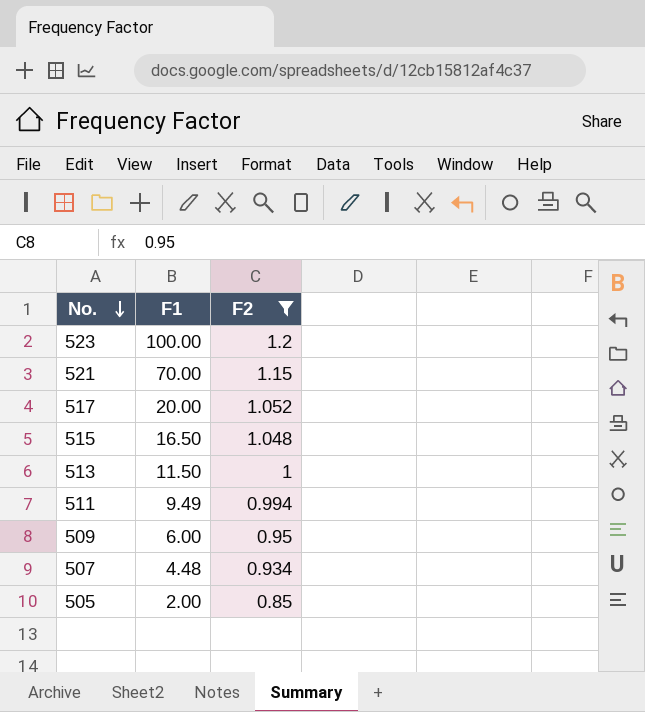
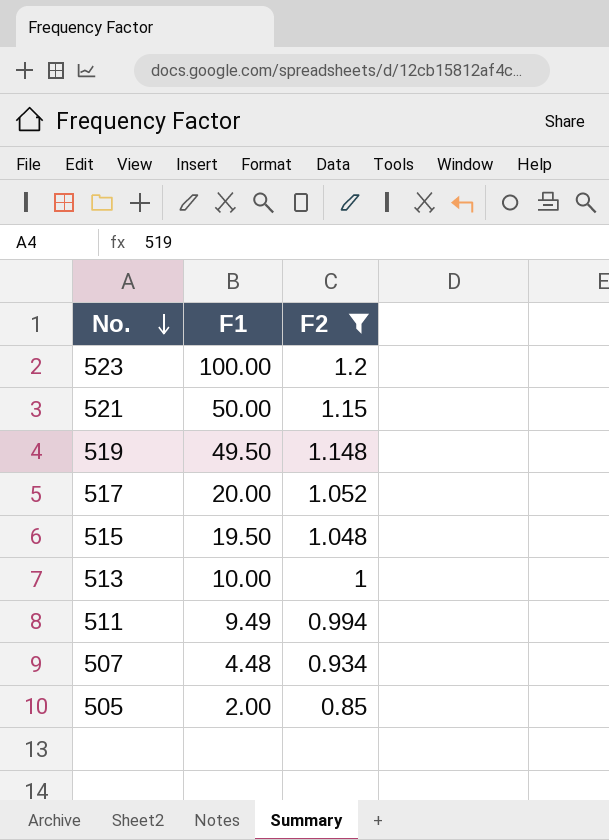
row 509: 6.00 | 0.95 -> none
521 | F1: 70.00 -> 50.00
row 519: none -> 49.50 | 1.148
515 | F1: 16.50 -> 19.50
513 | F1: 11.50 -> 10.00

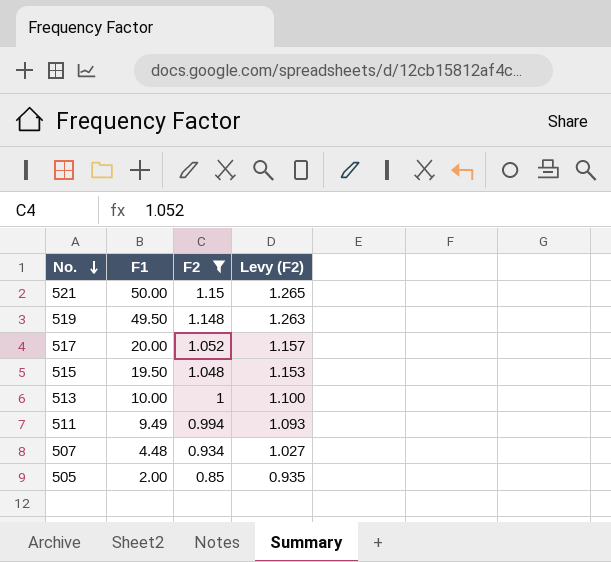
column Levy (F2) | formula: none -> [F2] * 1.1
row 523: 100.00 | 1.2 -> none

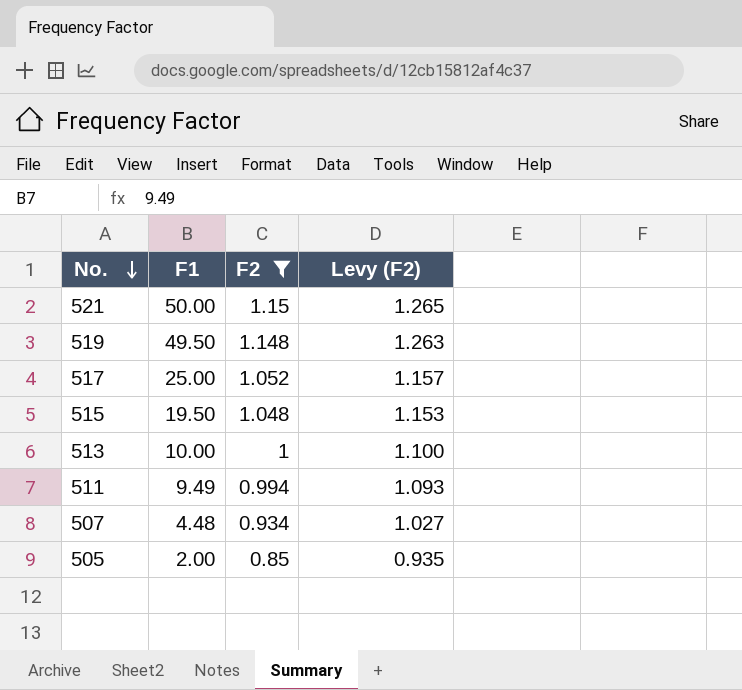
517 | F1: 20.00 -> 25.00

